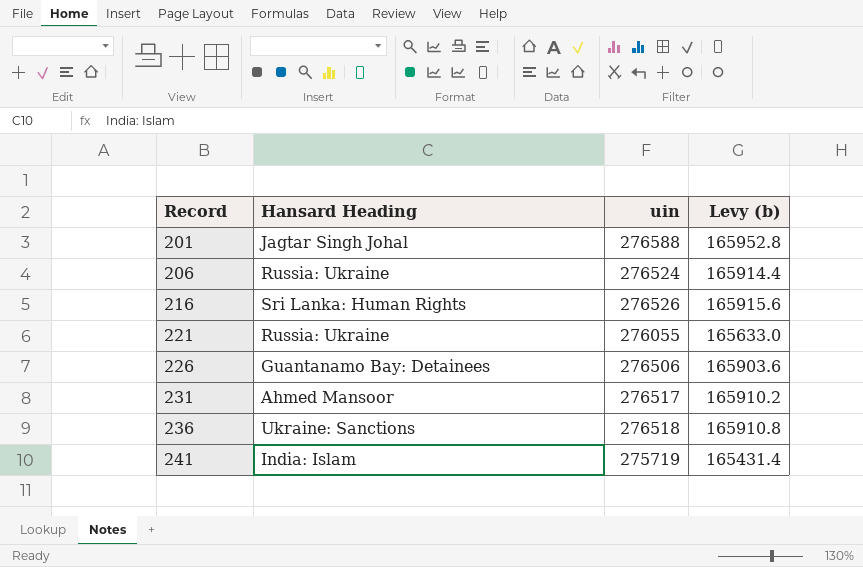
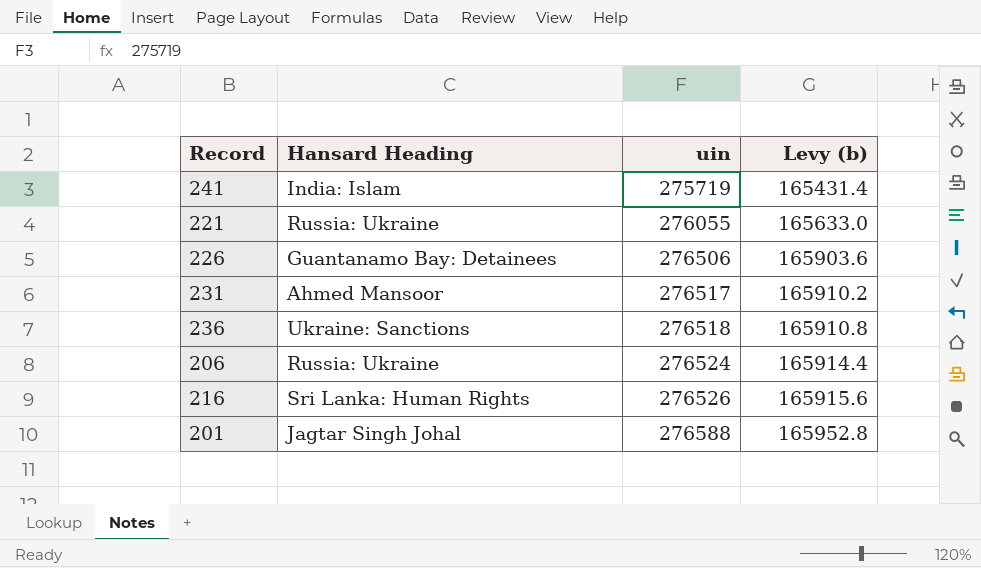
row order: Record ascending -> uin ascending

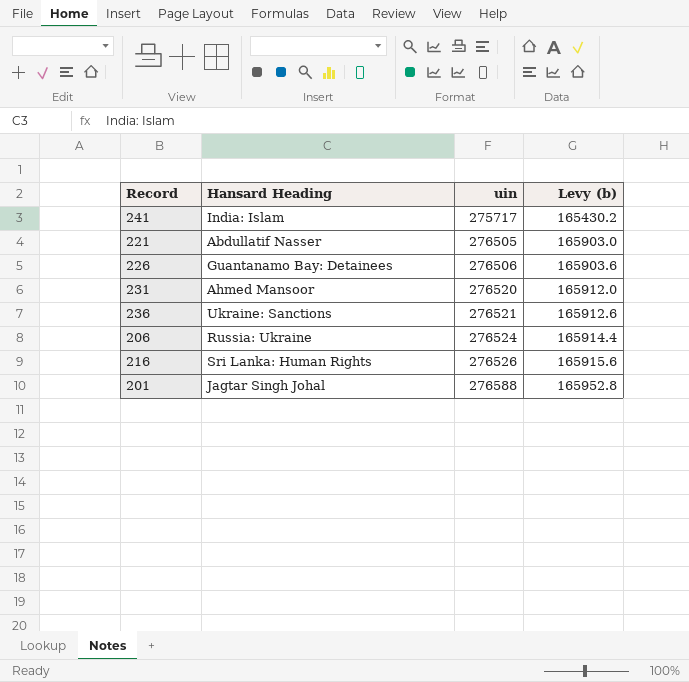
241 | uin: 275719 -> 275717
241 | Levy (b): 165431.4 -> 165430.2
221 | Hansard Heading: Russia: Ukraine -> Abdullatif Nasser
221 | uin: 276055 -> 276505
221 | Levy (b): 165633.0 -> 165903.0
231 | uin: 276517 -> 276520
231 | Levy (b): 165910.2 -> 165912.0
236 | uin: 276518 -> 276521
236 | Levy (b): 165910.8 -> 165912.6

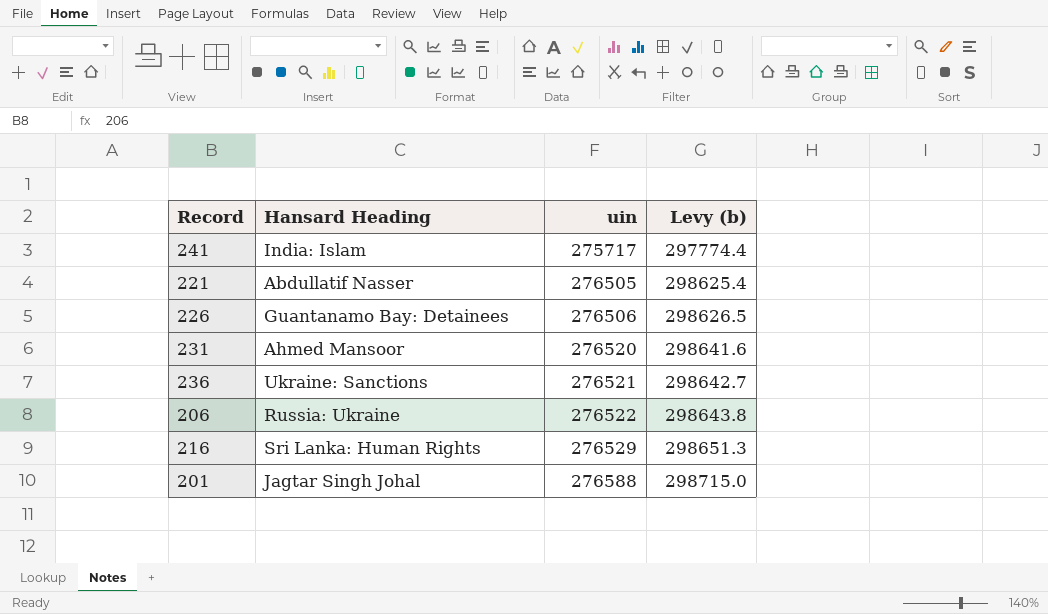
column Levy (b) | formula: [uin] * 0.6 -> [uin] * 1.08
206 | uin: 276524 -> 276522
216 | uin: 276526 -> 276529

